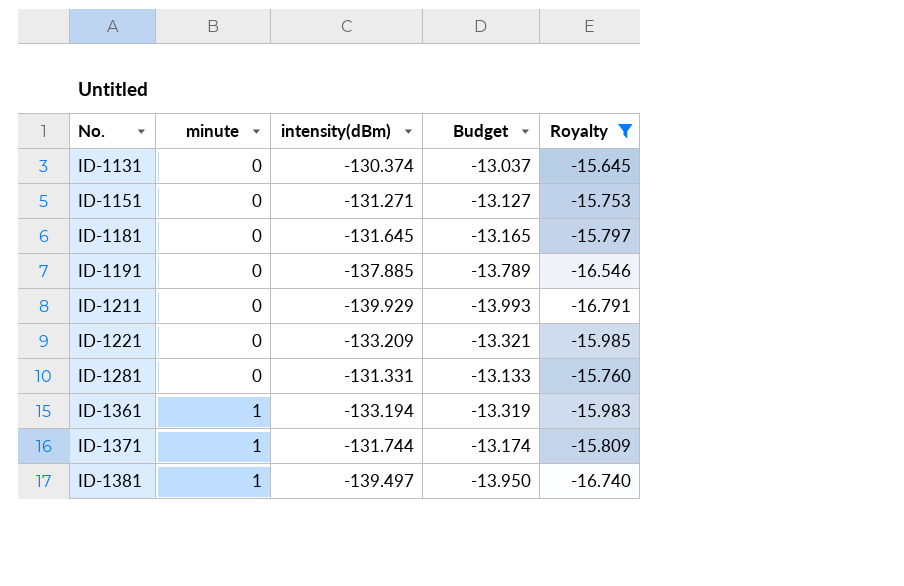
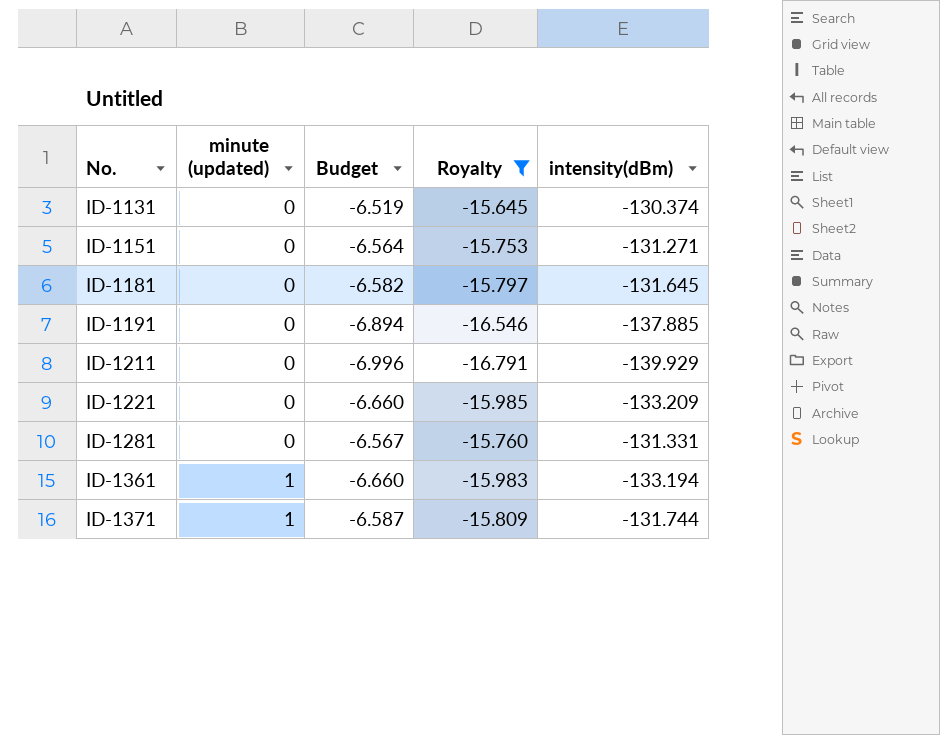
column name: minute -> minute (updated)
column Budget | formula: [intensity(dBm)] * 0.1 -> [intensity(dBm)] * 0.05
column intensity(dBm) | position: 3 -> 5
row ID-1381: 1 | -139.497 | -13.950 | -16.740 -> none

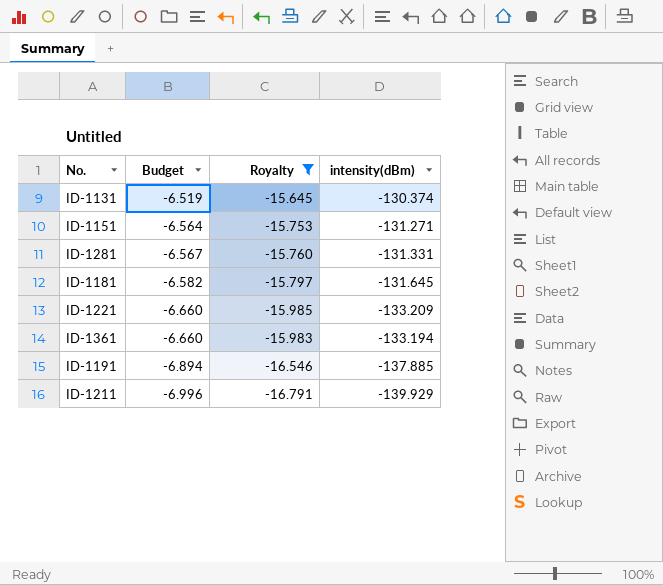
row order: No. ascending -> Budget descending
column minute (updated) | position: 2 -> none
row ID-1371: 1 | -6.587 | -15.809 | -131.744 -> none

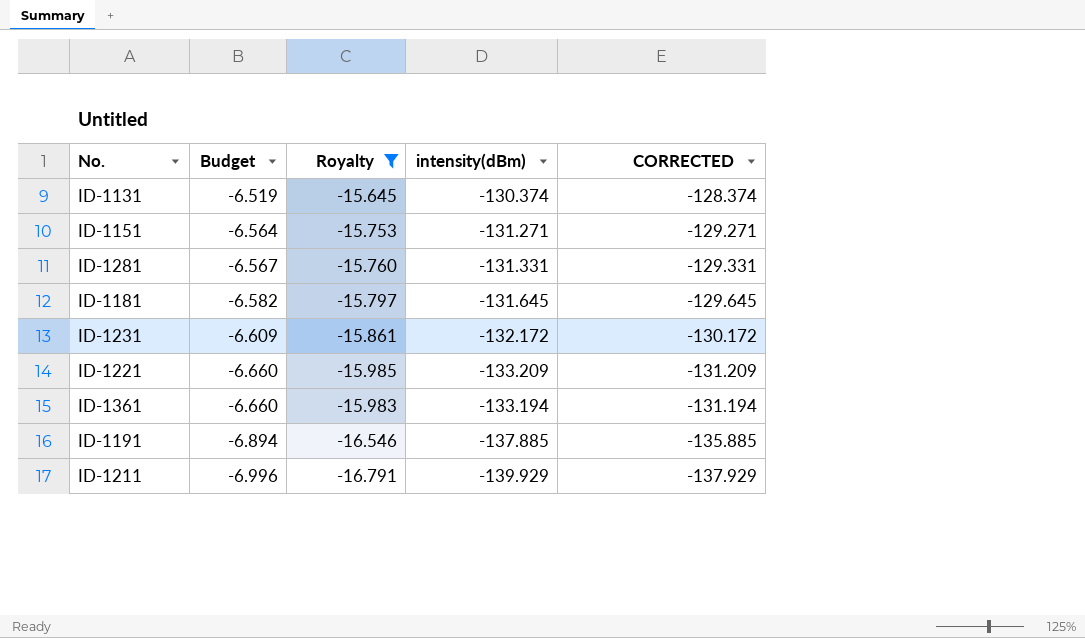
column CORRECTED | formula: none -> [intensity(dBm)] + 2
row ID-1231: none -> -6.609 | -15.861 | -132.172 | -130.172

